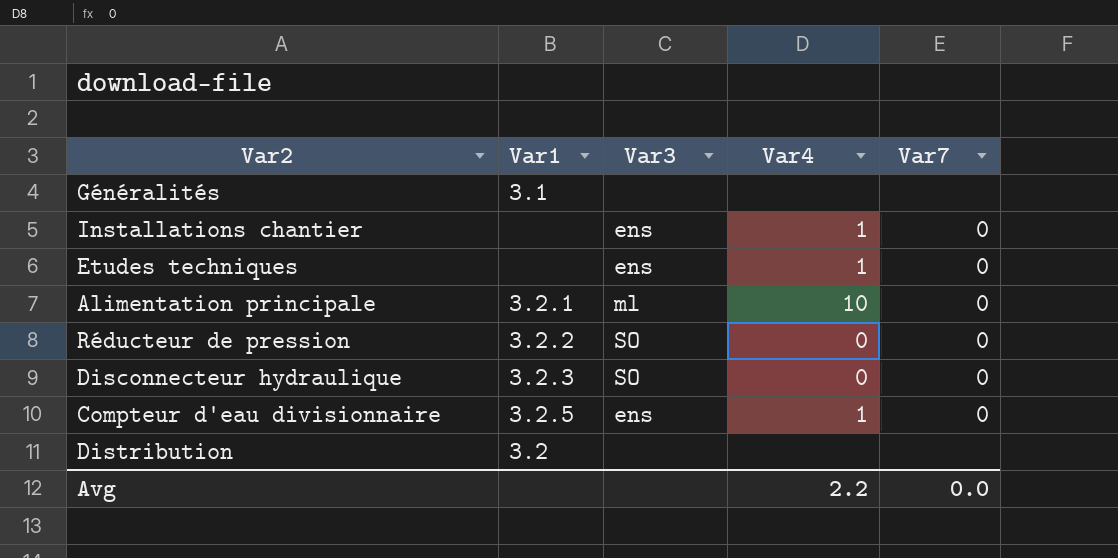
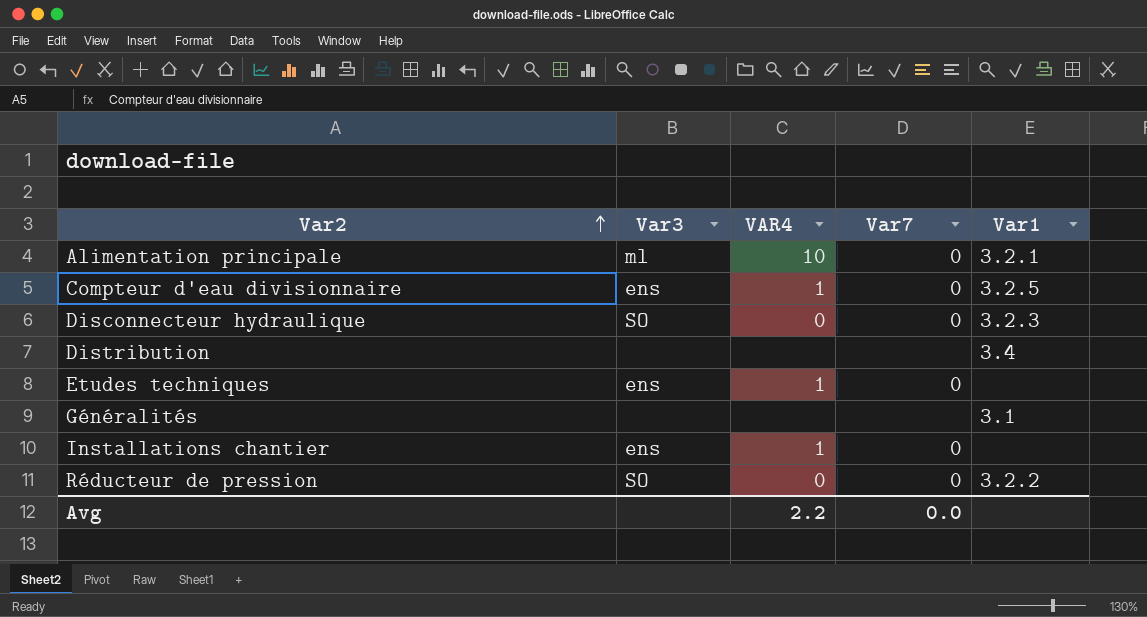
row order: none -> Var2 ascending
column name: Var4 -> VAR4
column Var1 | position: 2 -> 5
Distribution | Var1: 3.2 -> 3.4

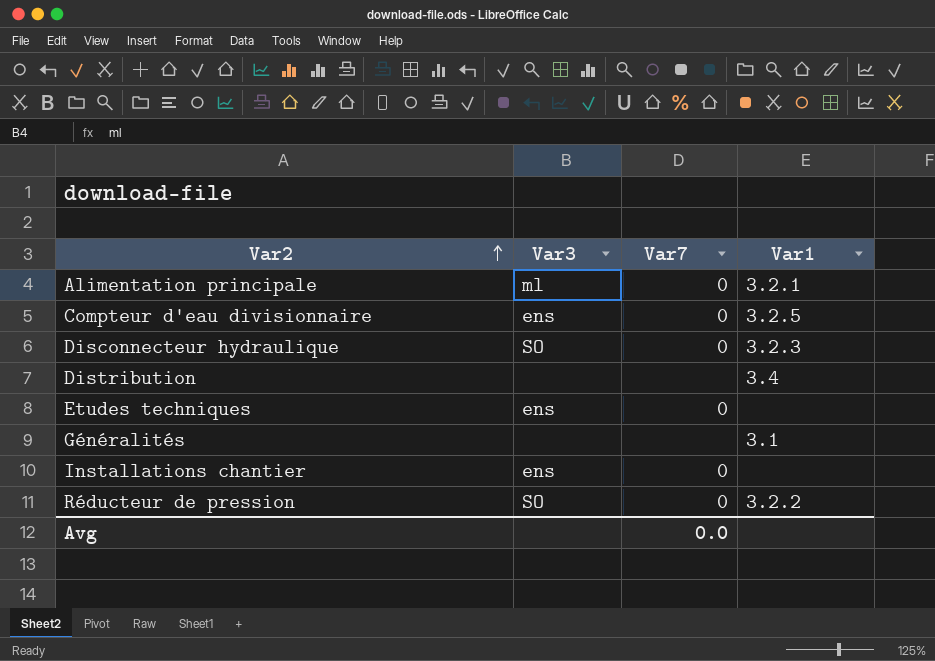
column VAR4 | position: 3 -> none

